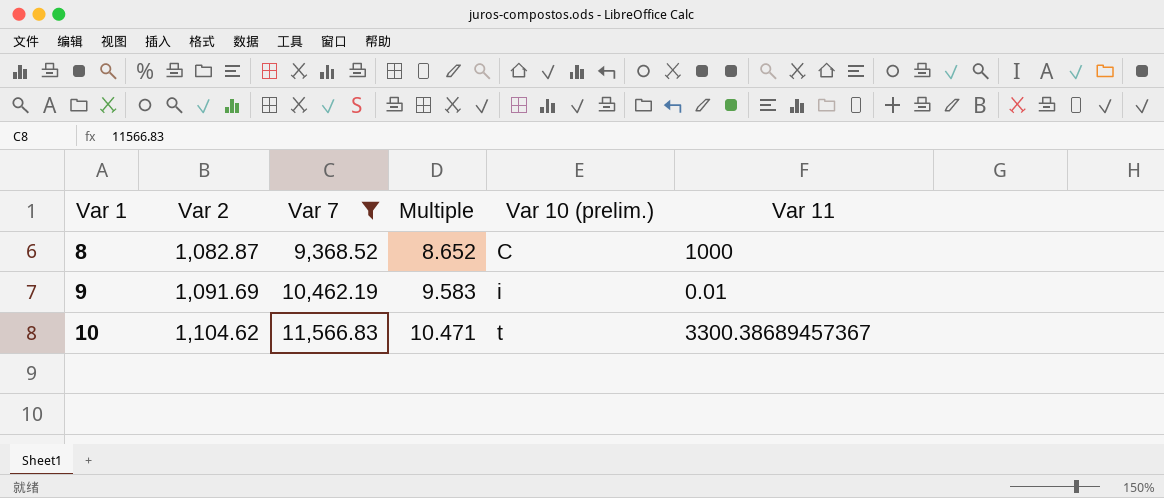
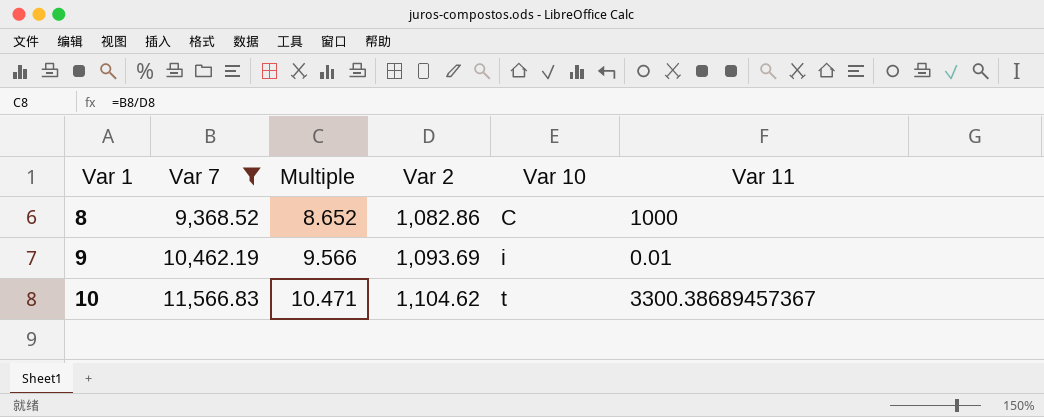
column Var 2 | position: 2 -> 4
column name: Var 10 (prelim.) -> Var 10
8 | Var 2: 1,082.87 -> 1,082.86
9 | Multiple: 9.583 -> 9.566
9 | Var 2: 1,091.69 -> 1,093.69

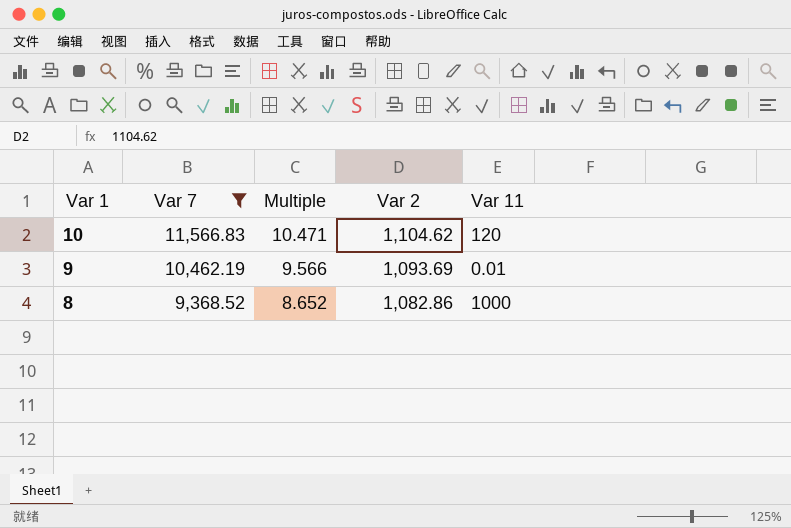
row order: Var 1 ascending -> Var 1 descending
column Var 10 | position: 5 -> none
10 | Var 11: 3300.38689457367 -> 120

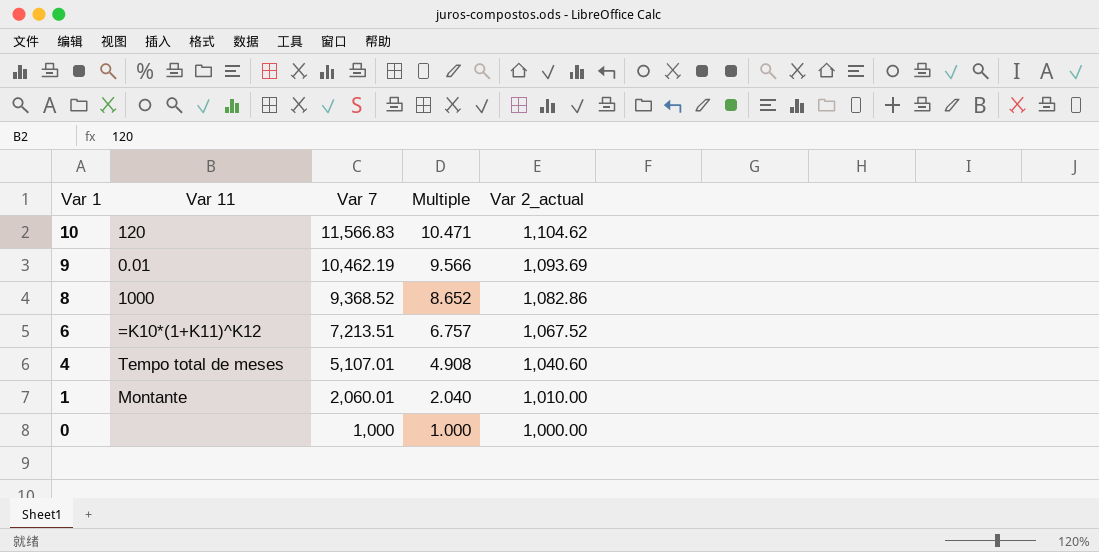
filter: Var 7 >= 9,368.52 -> none
column Var 11 | position: 5 -> 2
column name: Var 2 -> Var 2_actual

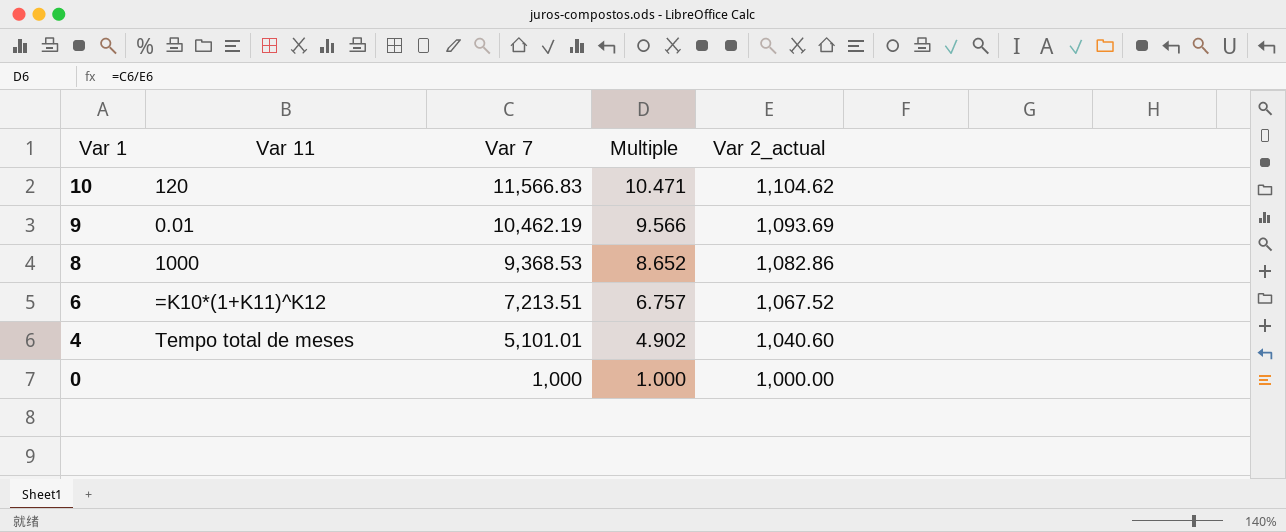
row 1: Montante | 2,060.01 | 2.040 | 1,010.00 -> none
8 | Var 7: 9,368.52 -> 9,368.53
4 | Var 7: 5,107.01 -> 5,101.01
4 | Multiple: 4.908 -> 4.902

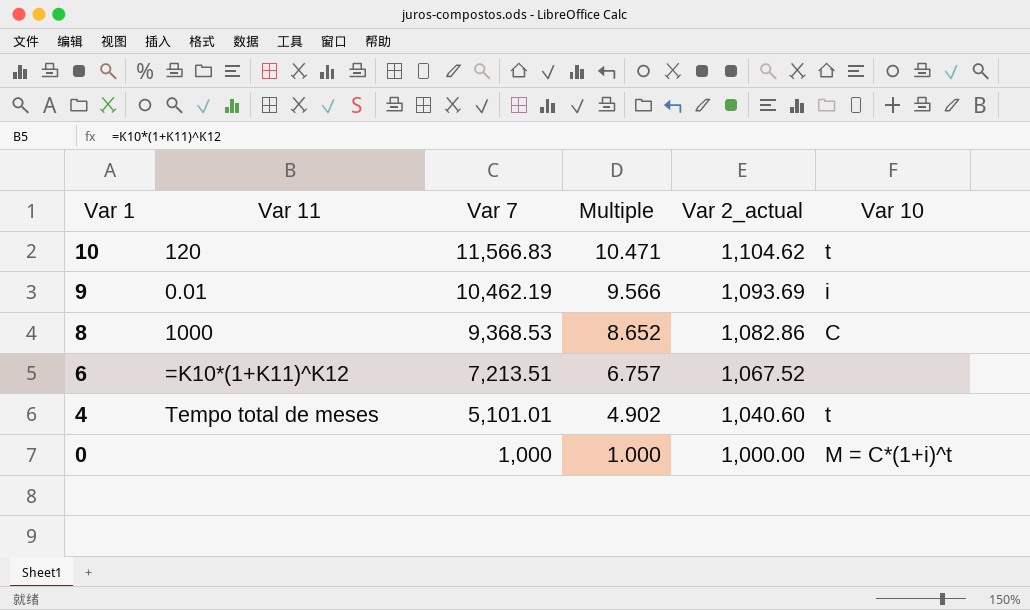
column Var 10 | position: none -> 6

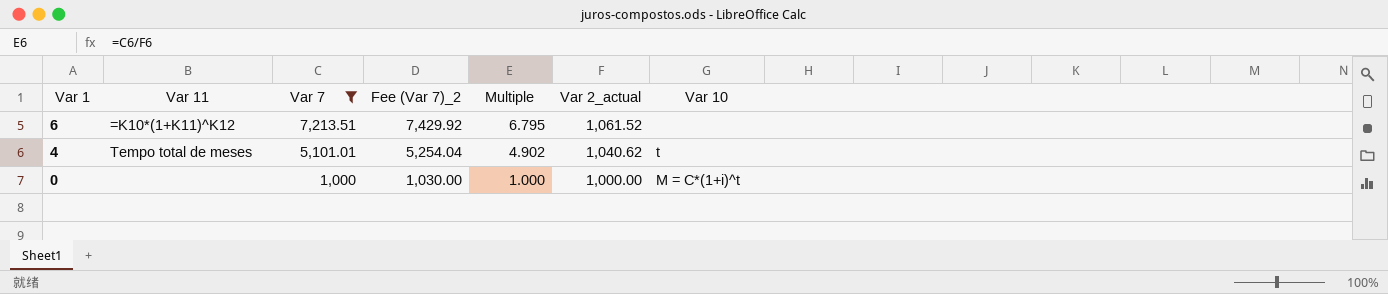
filter: none -> Var 7 <= 7,213.51
column Fee (Var 7)_2 | formula: none -> [Var 7] * 1.03
6 | Multiple: 6.757 -> 6.795
6 | Var 2_actual: 1,067.52 -> 1,061.52
4 | Var 2_actual: 1,040.60 -> 1,040.62

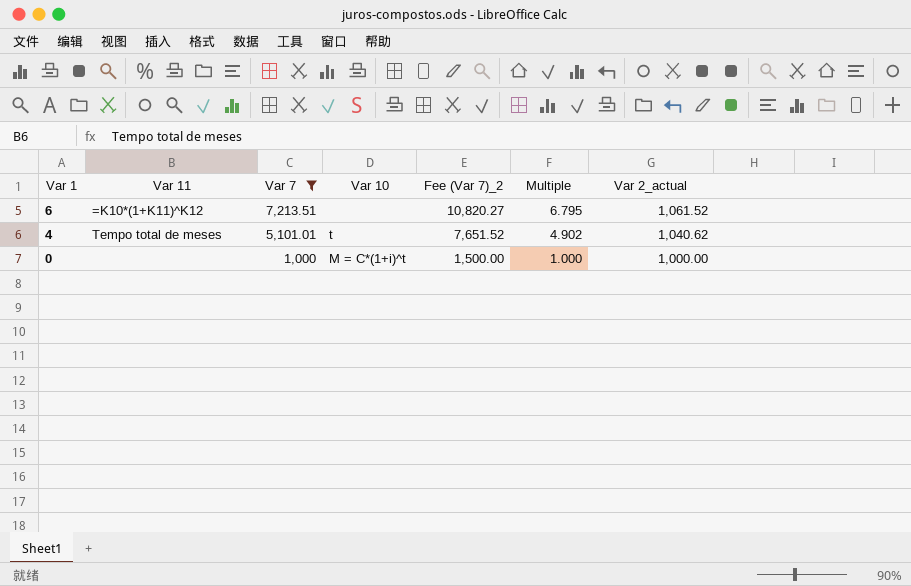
column Var 10 | position: 7 -> 4
column Fee (Var 7)_2 | formula: [Var 7] * 1.03 -> [Var 7] * 1.5

